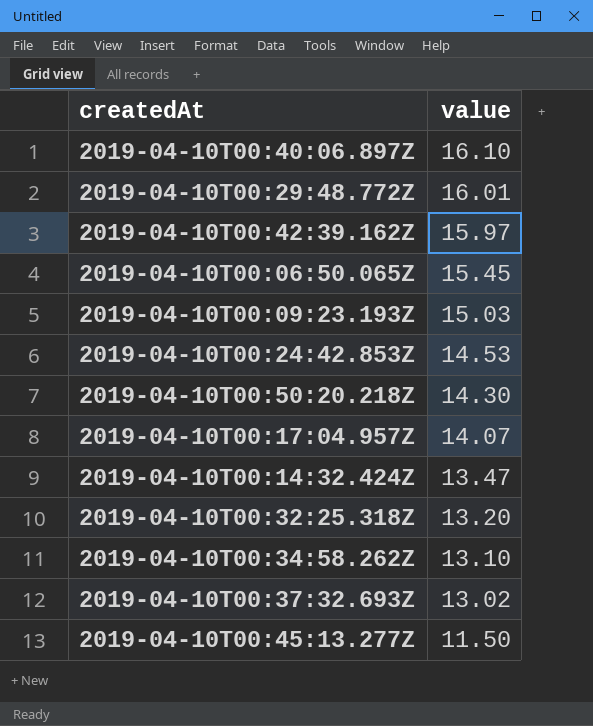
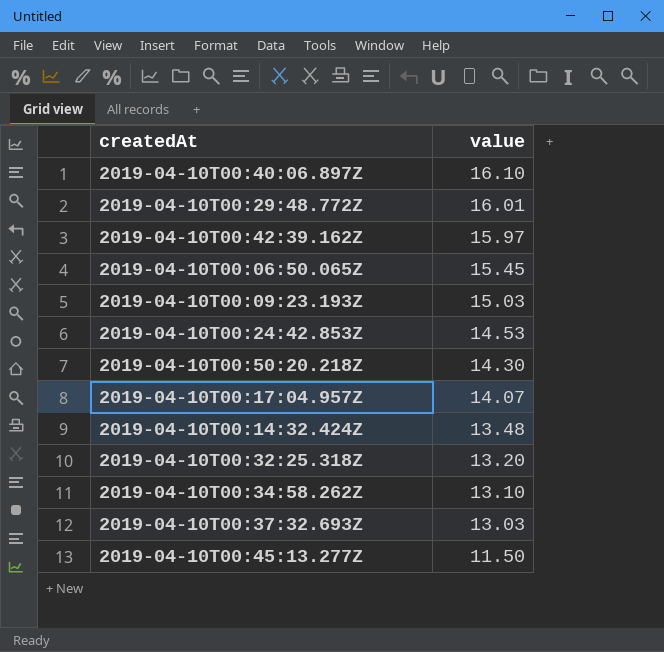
2019-04-10T00:14:32.424Z | value: 13.47 -> 13.48
2019-04-10T00:37:32.693Z | value: 13.02 -> 13.03

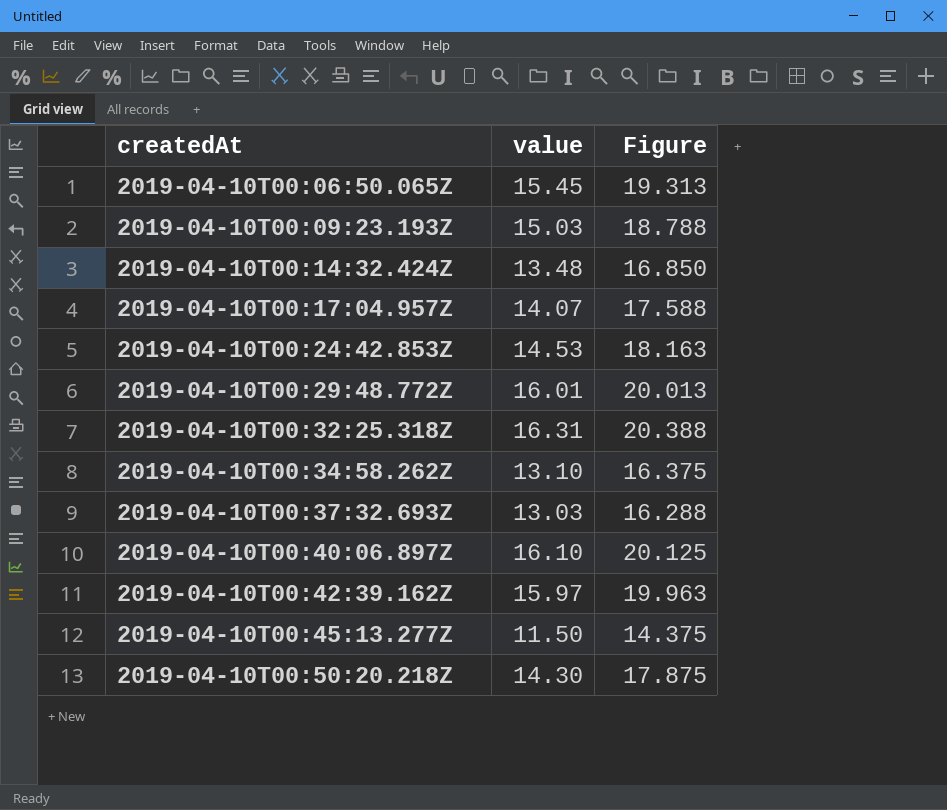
row order: value descending -> createdAt ascending
column Figure | formula: none -> [value] * 1.25
2019-04-10T00:32:25.318Z | value: 13.20 -> 16.31

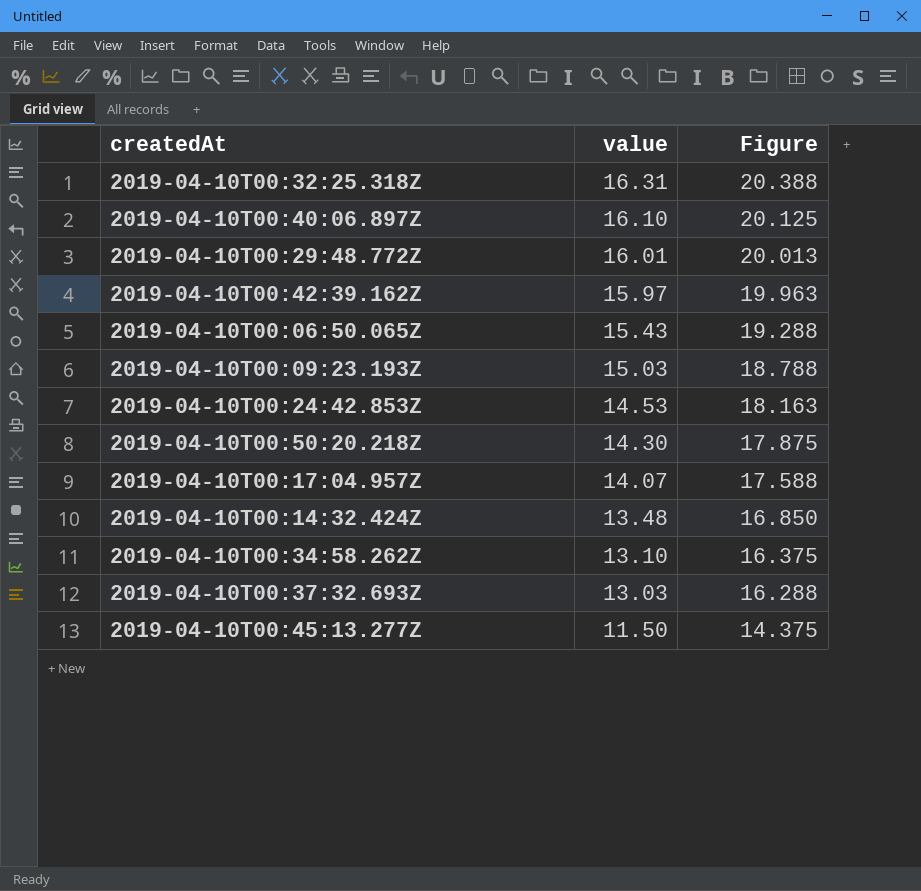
row order: createdAt ascending -> value descending
2019-04-10T00:06:50.065Z | value: 15.45 -> 15.43
2019-04-10T00:06:50.065Z | Figure: 19.313 -> 19.288

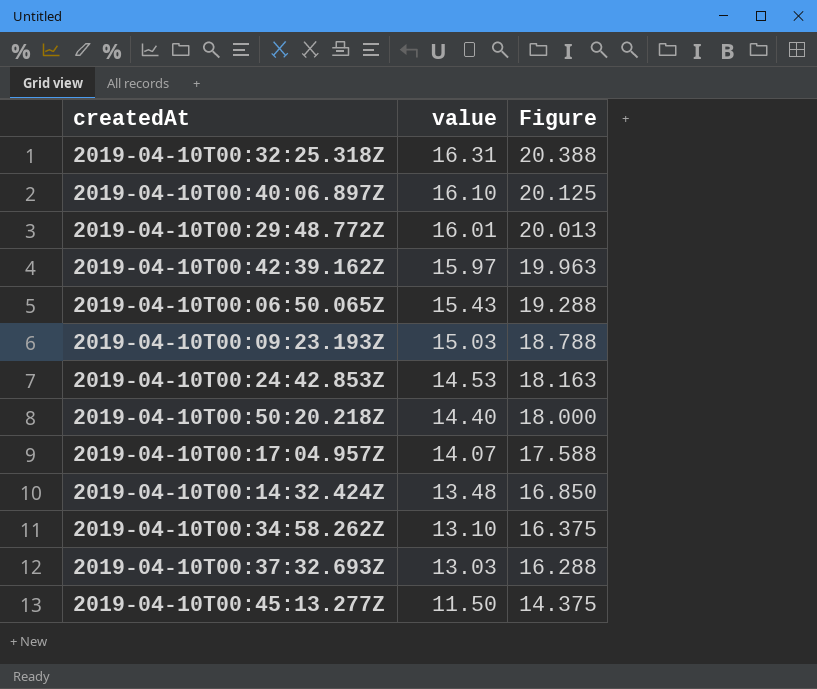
2019-04-10T00:50:20.218Z | value: 14.30 -> 14.40
2019-04-10T00:50:20.218Z | Figure: 17.875 -> 18.000

